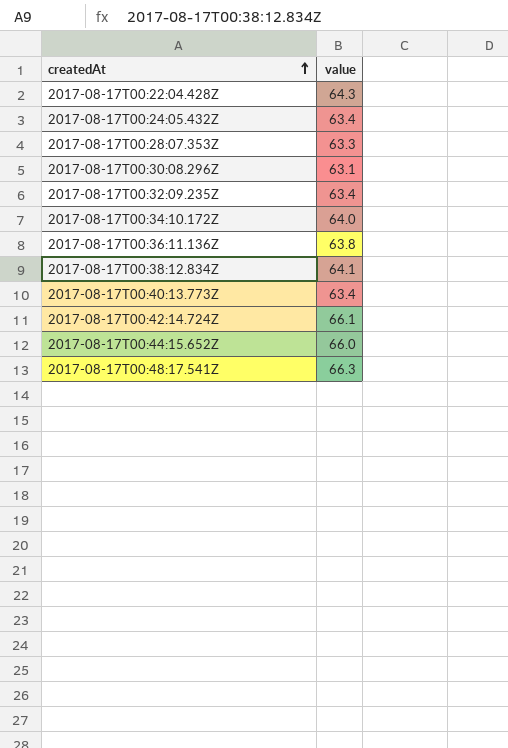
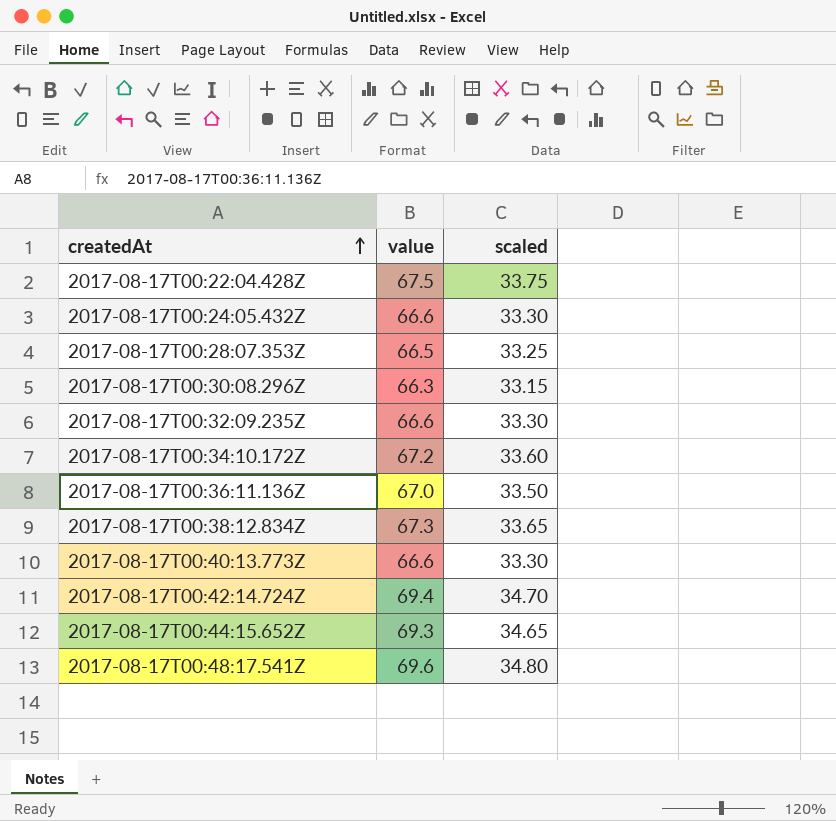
column scaled | formula: none -> [value] * 0.5
2017-08-17T00:22:04.428Z | value: 64.3 -> 67.5
2017-08-17T00:24:05.432Z | value: 63.4 -> 66.6
2017-08-17T00:28:07.353Z | value: 63.3 -> 66.5
2017-08-17T00:30:08.296Z | value: 63.1 -> 66.3
2017-08-17T00:32:09.235Z | value: 63.4 -> 66.6
2017-08-17T00:34:10.172Z | value: 64.0 -> 67.2
2017-08-17T00:36:11.136Z | value: 63.8 -> 67.0
2017-08-17T00:38:12.834Z | value: 64.1 -> 67.3
2017-08-17T00:40:13.773Z | value: 63.4 -> 66.6
2017-08-17T00:42:14.724Z | value: 66.1 -> 69.4
2017-08-17T00:44:15.652Z | value: 66.0 -> 69.3
2017-08-17T00:48:17.541Z | value: 66.3 -> 69.6

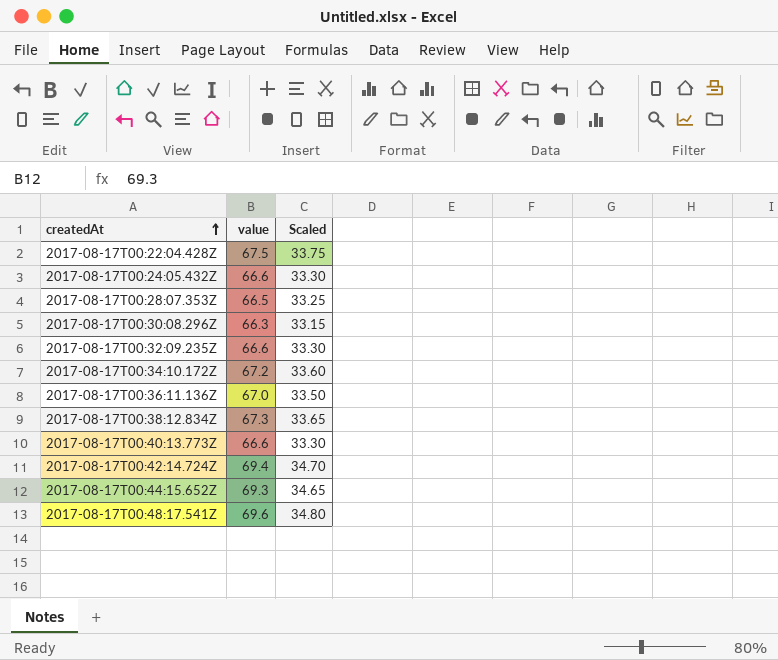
column name: scaled -> Scaled

